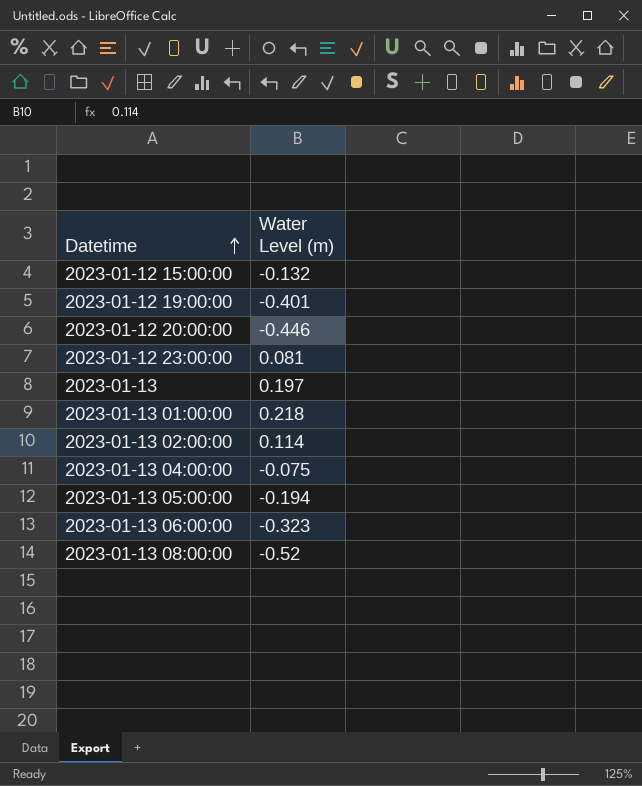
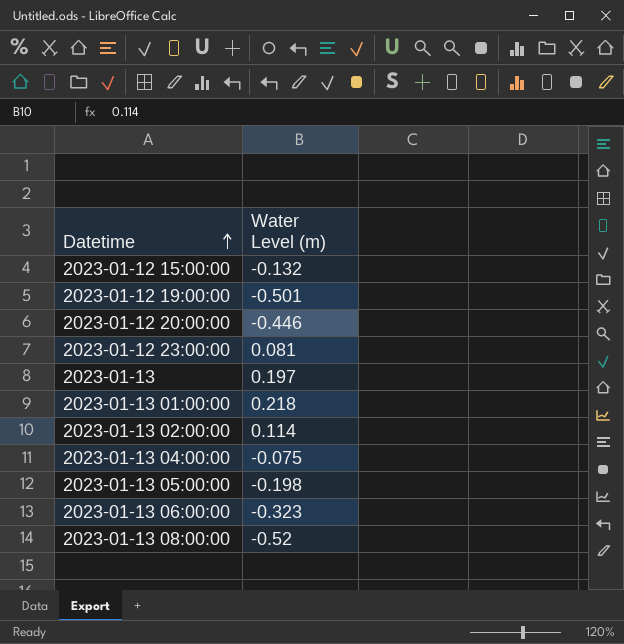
2023-01-12 19:00:00 | Water Level (m): -0.401 -> -0.501
2023-01-13 05:00:00 | Water Level (m): -0.194 -> -0.198

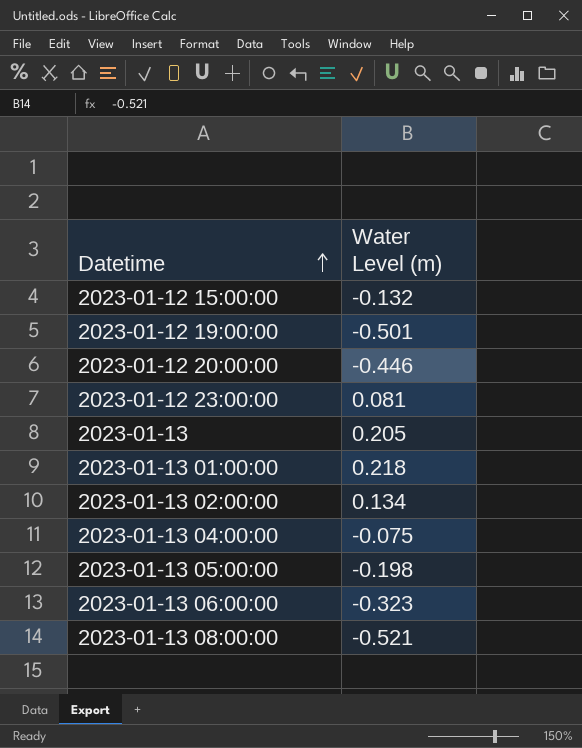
2023-01-13 | Water Level (m): 0.197 -> 0.205
2023-01-13 02:00:00 | Water Level (m): 0.114 -> 0.134
2023-01-13 08:00:00 | Water Level (m): -0.52 -> -0.521

